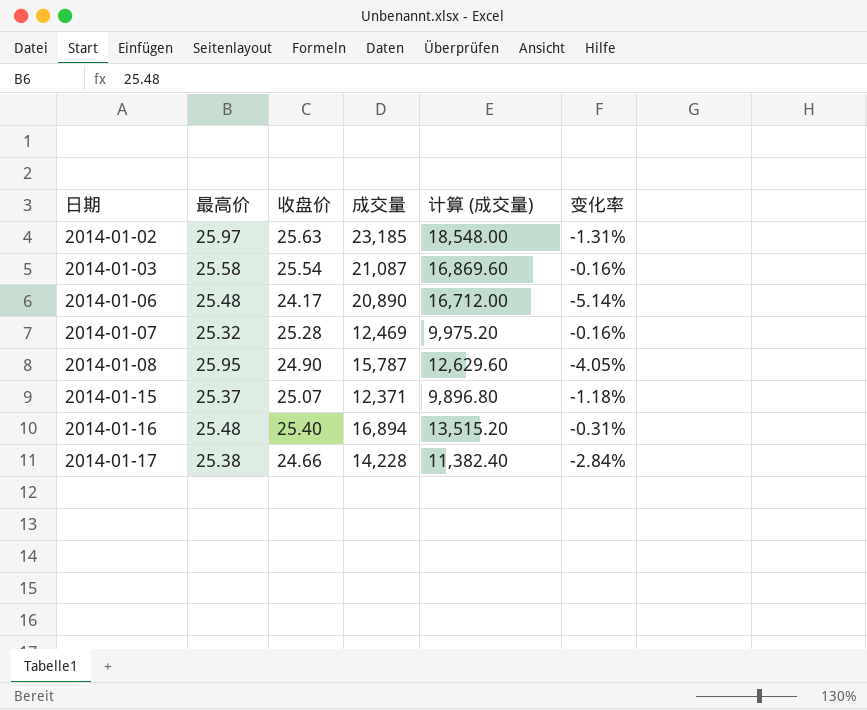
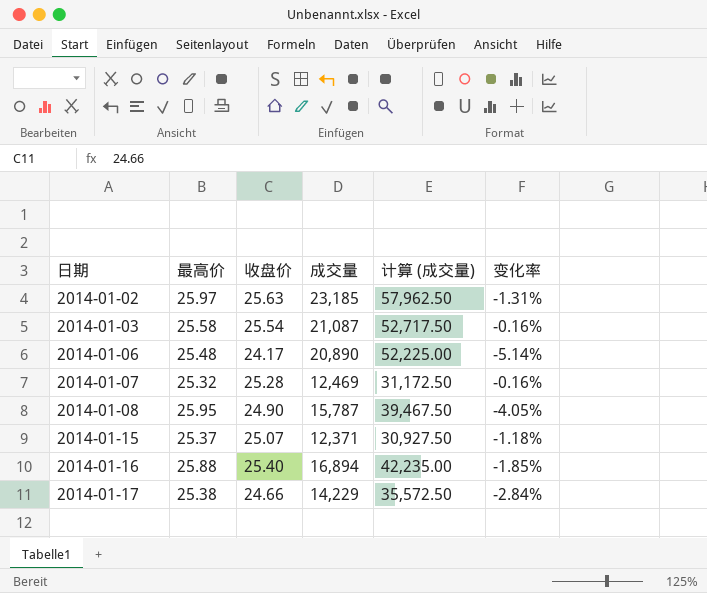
column 计算 (成交量) | formula: [成交量] * 0.8 -> [成交量] * 2.5
2014-01-16 | 最高价: 25.48 -> 25.88
2014-01-16 | 变化率: -0.31% -> -1.85%
2014-01-17 | 成交量: 14,228 -> 14,229

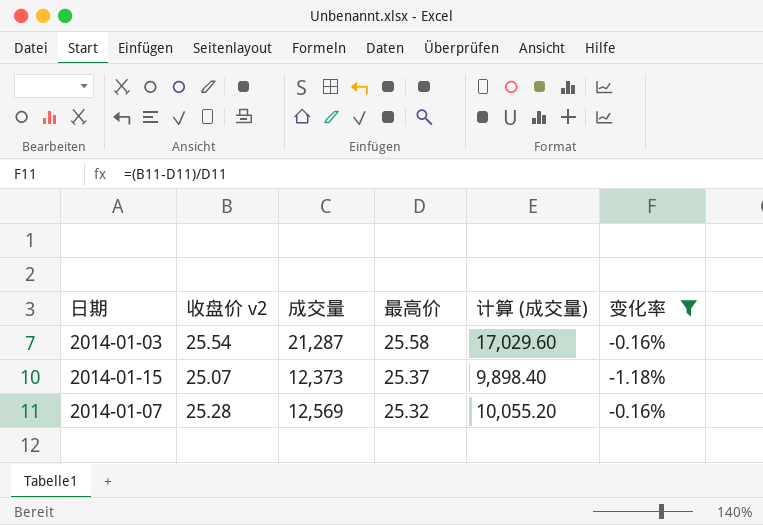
filter: none -> 变化率 >= -1.18%
row order: 日期 ascending -> 最高价 descending
column name: 收盘价 -> 收盘价 v2
column 最高价 | position: 2 -> 4
column 计算 (成交量) | formula: [成交量] * 2.5 -> [成交量] * 0.8
2014-01-03 | 成交量: 21,087 -> 21,287
2014-01-15 | 成交量: 12,371 -> 12,373
2014-01-07 | 成交量: 12,469 -> 12,569

